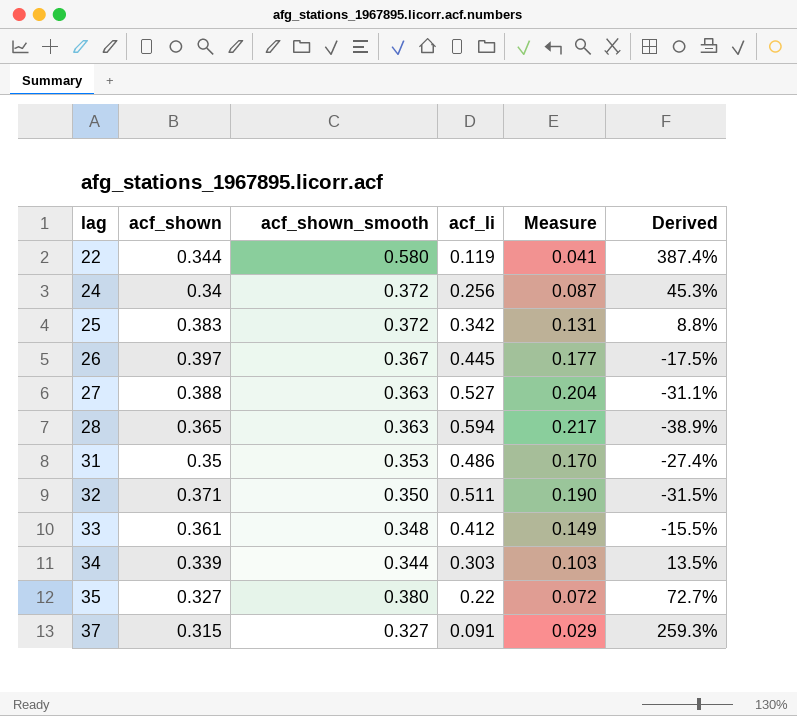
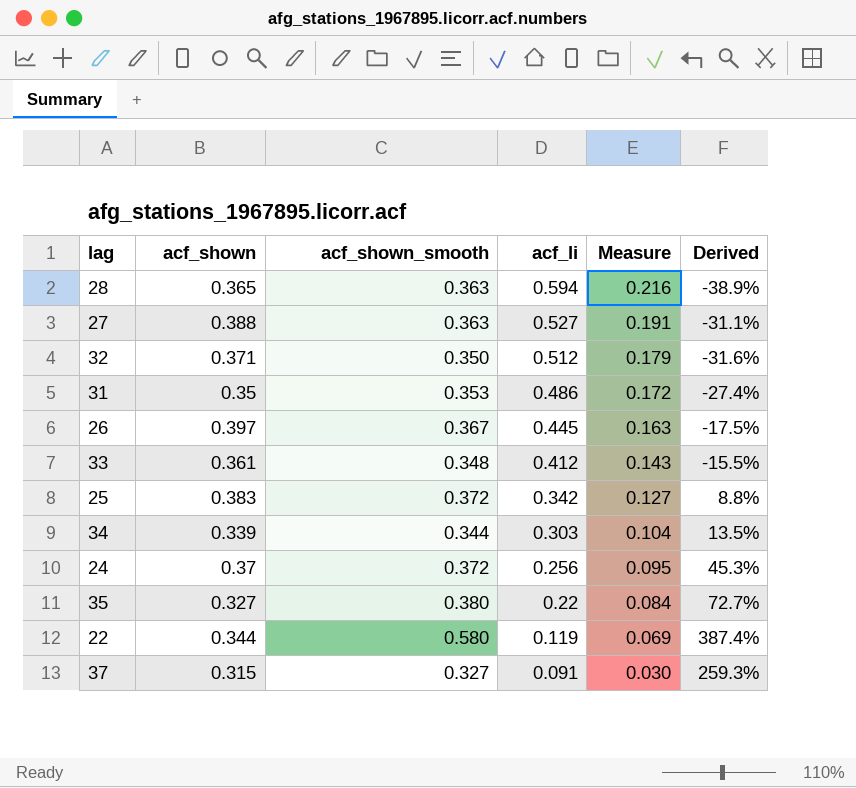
row order: lag ascending -> acf_li descending
column Measure | formula: [acf_shown] * [acf_li] -> [acf_shown_smooth] * [acf_li]
32 | acf_li: 0.511 -> 0.512
32 | Derived: -31.5% -> -31.6%
24 | acf_shown: 0.34 -> 0.37

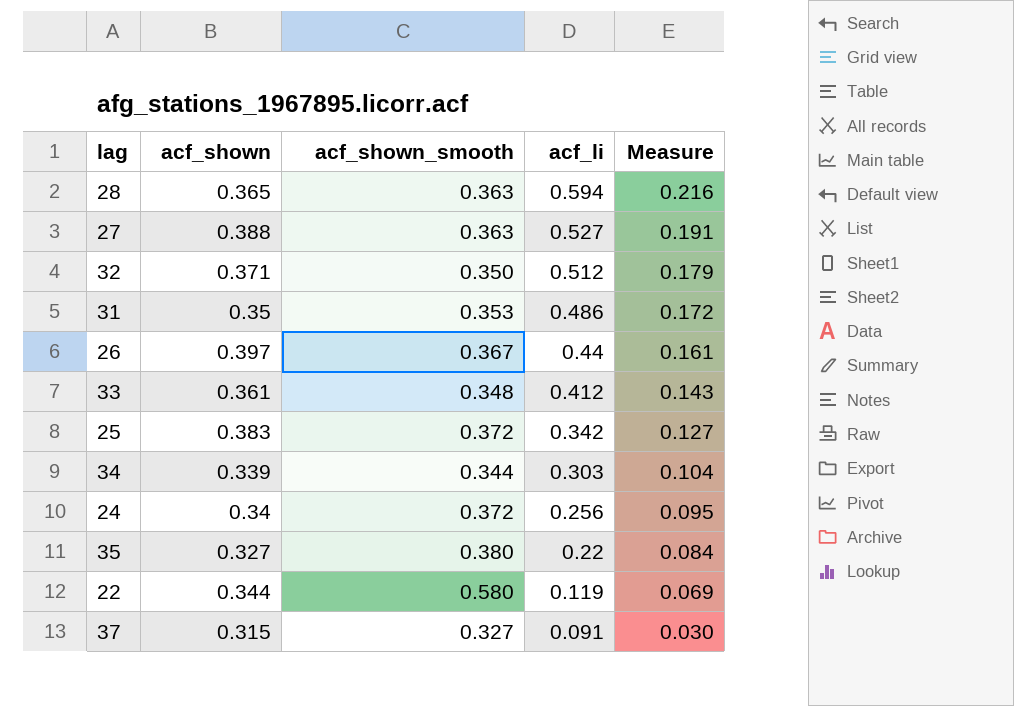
column Derived | formula: ([acf_shown_smooth] - [acf_li]) / [acf_li] -> none
26 | acf_li: 0.445 -> 0.44
26 | Measure: 0.163 -> 0.161
24 | acf_shown: 0.37 -> 0.34

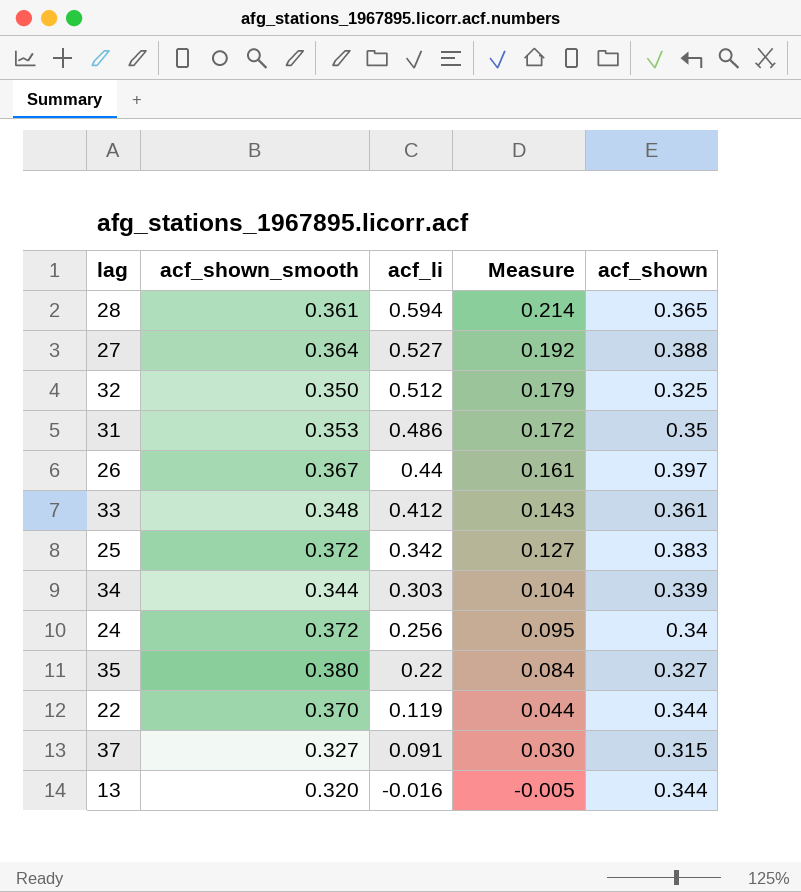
column acf_shown | position: 2 -> 5
28 | acf_shown_smooth: 0.363 -> 0.361
28 | Measure: 0.216 -> 0.214
27 | acf_shown_smooth: 0.363 -> 0.364
27 | Measure: 0.191 -> 0.192
32 | acf_shown: 0.371 -> 0.325
22 | acf_shown_smooth: 0.580 -> 0.370
22 | Measure: 0.069 -> 0.044
row 13: none -> 0.320 | -0.016 | -0.005 | 0.344

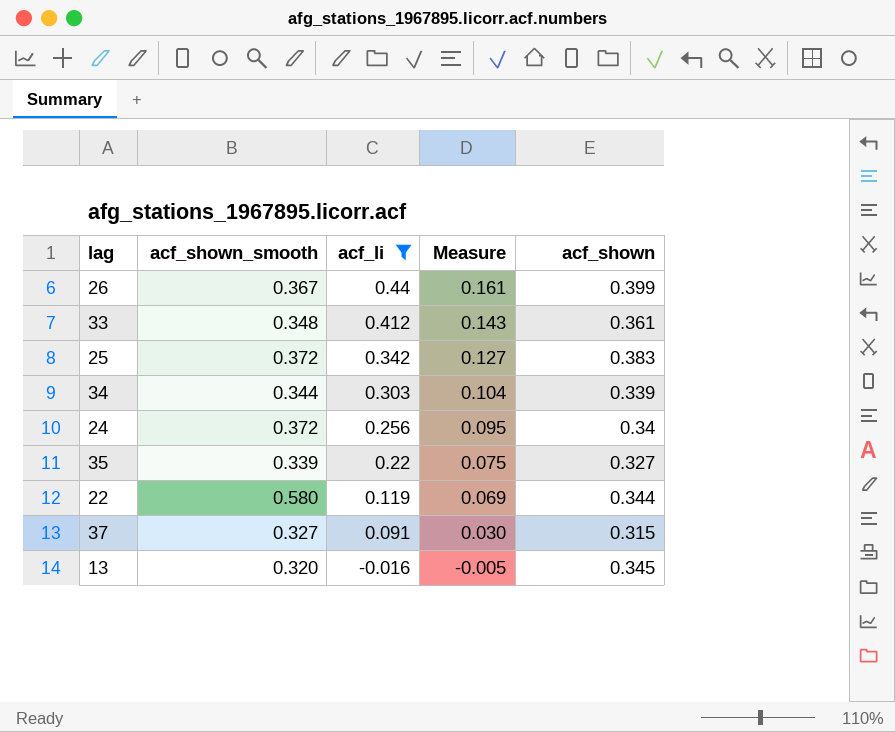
filter: none -> acf_li <= 0.44
26 | acf_shown: 0.397 -> 0.399
35 | acf_shown_smooth: 0.380 -> 0.339
35 | Measure: 0.084 -> 0.075
22 | acf_shown_smooth: 0.370 -> 0.580
22 | Measure: 0.044 -> 0.069
13 | acf_shown: 0.344 -> 0.345

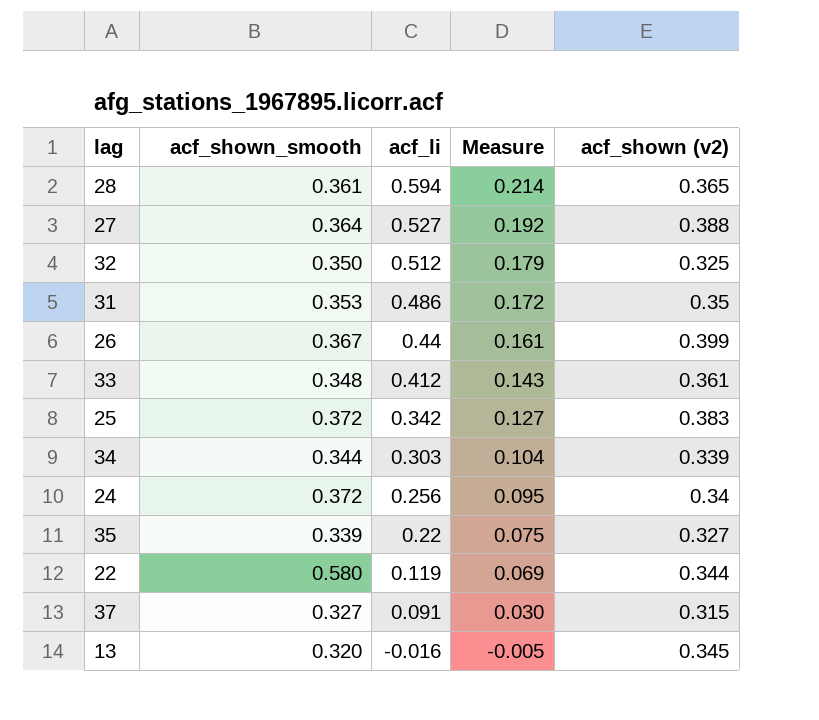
filter: acf_li <= 0.44 -> none
column name: acf_shown -> acf_shown (v2)

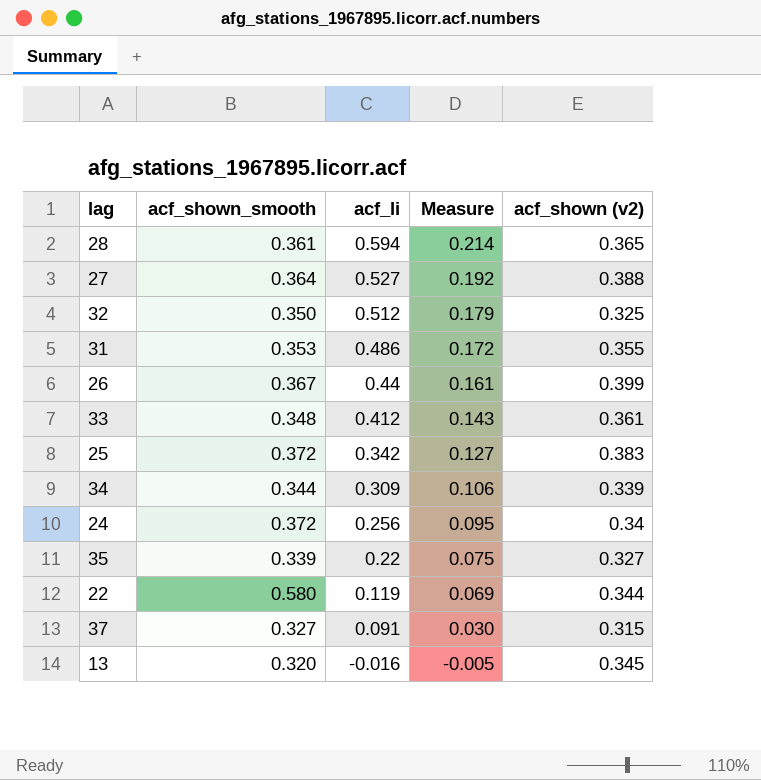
31 | acf_shown (v2): 0.35 -> 0.355
34 | acf_li: 0.303 -> 0.309
34 | Measure: 0.104 -> 0.106

